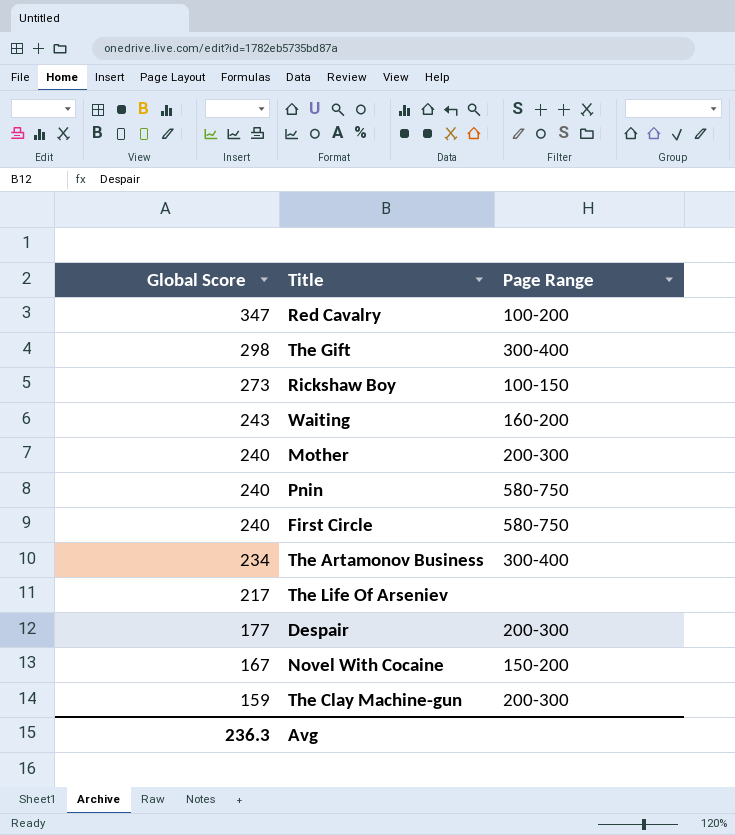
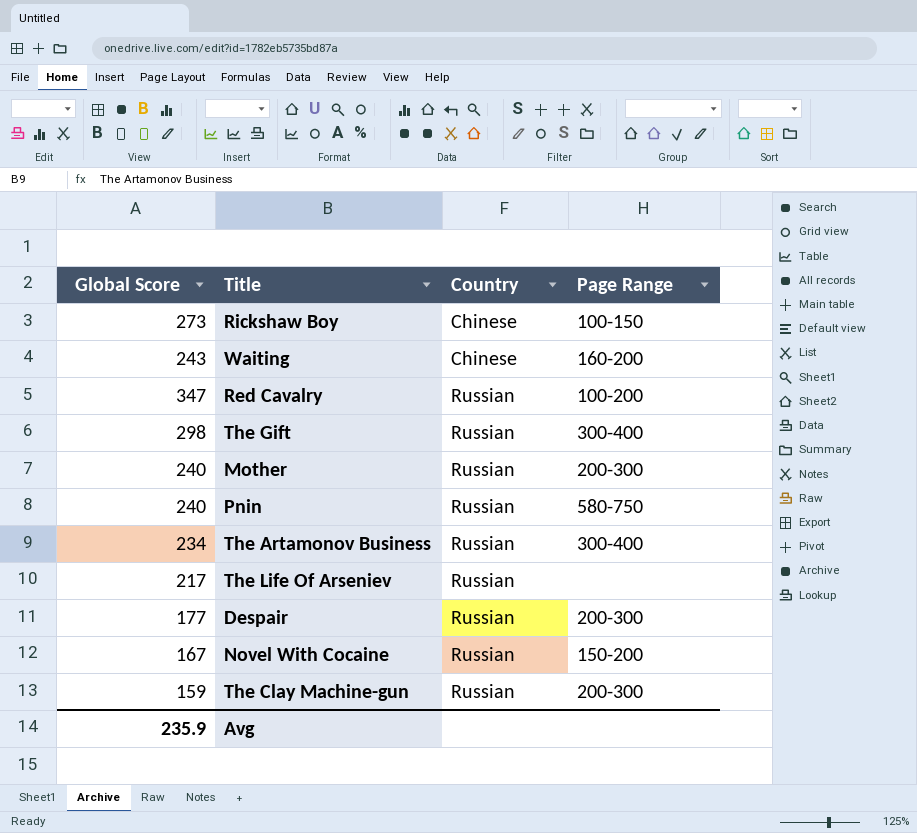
row order: Global Score descending -> Country ascending
column Country | position: none -> 3
row First Circle: 240 | 580-750 -> none
Avg | Global Score: 236.3 -> 235.9

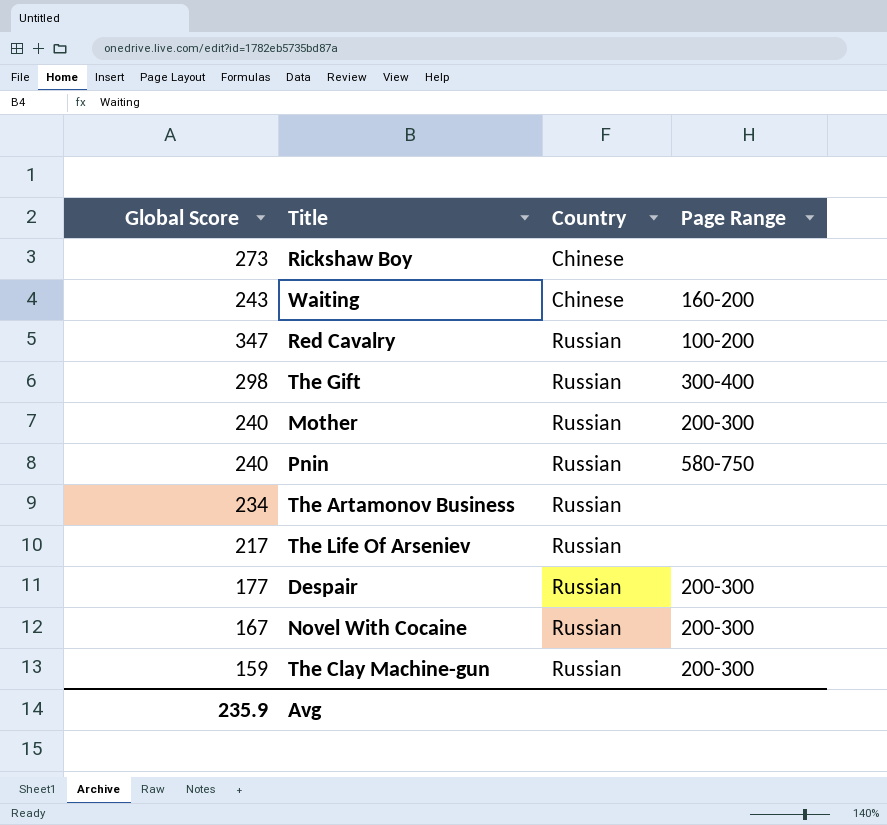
Rickshaw Boy | Page Range: 100-150 -> none
The Artamonov Business | Page Range: 300-400 -> none
Novel With Cocaine | Page Range: 150-200 -> 200-300

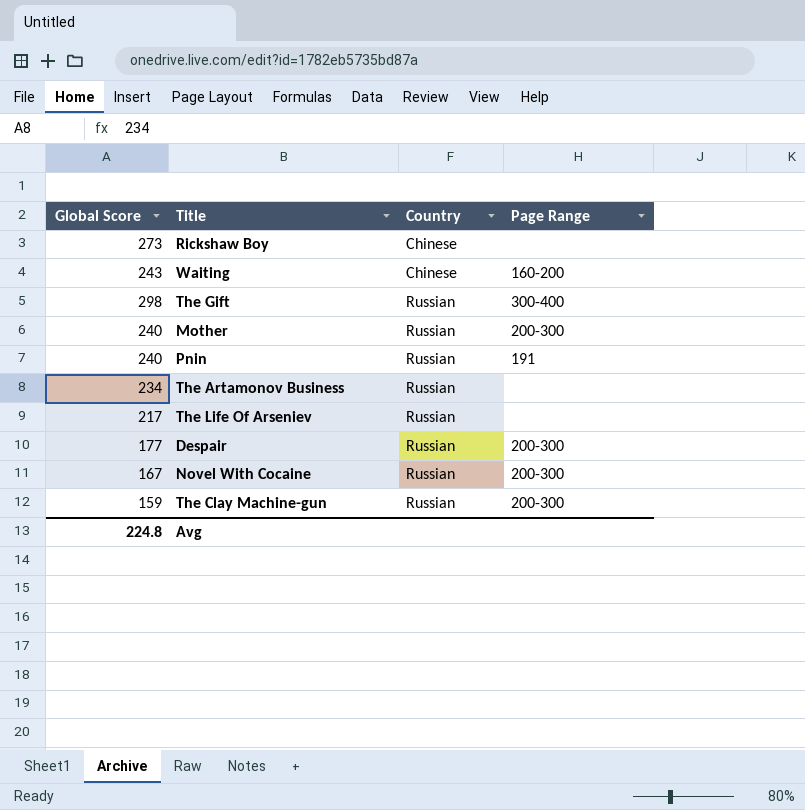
row Red Cavalry: 347 | Russian | 100-200 -> none
Pnin | Page Range: 580-750 -> 191
Avg | Global Score: 235.9 -> 224.8

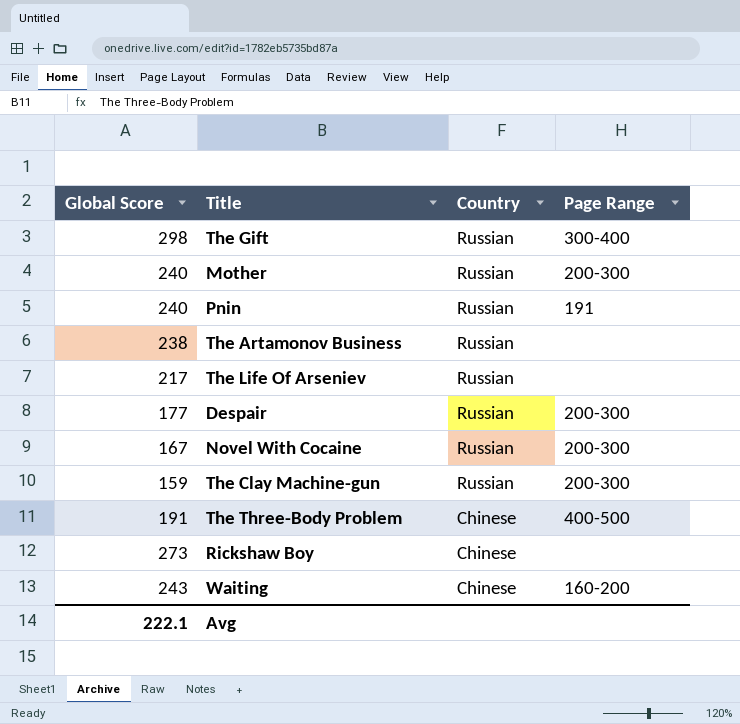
row order: Country ascending -> Country descending
The Artamonov Business | Global Score: 234 -> 238
row The Three-Body Problem: none -> 191 | Chinese | 400-500
Avg | Global Score: 224.8 -> 222.1

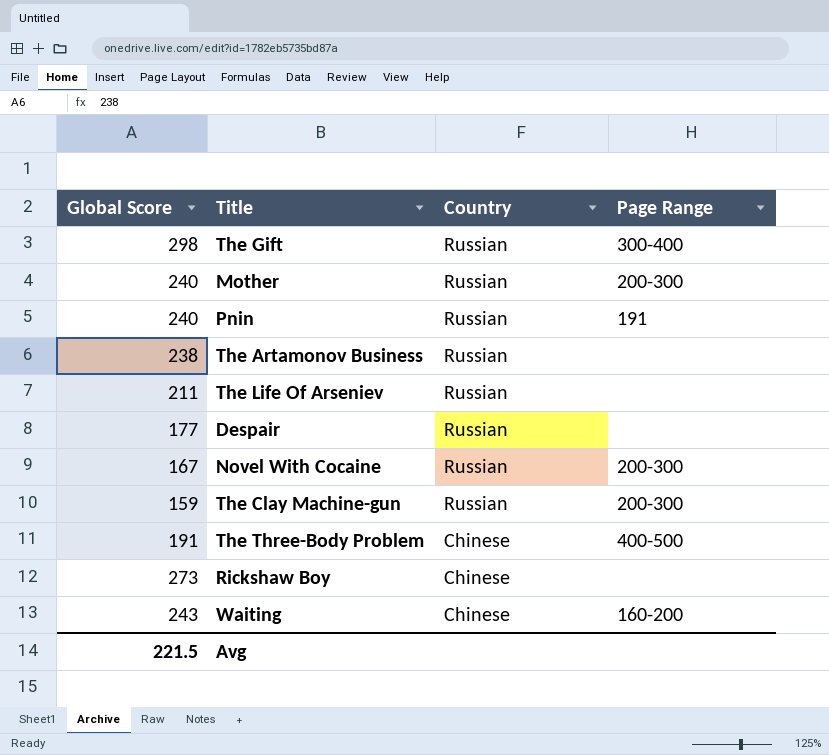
The Life Of Arseniev | Global Score: 217 -> 211
Despair | Page Range: 200-300 -> none
Avg | Global Score: 222.1 -> 221.5

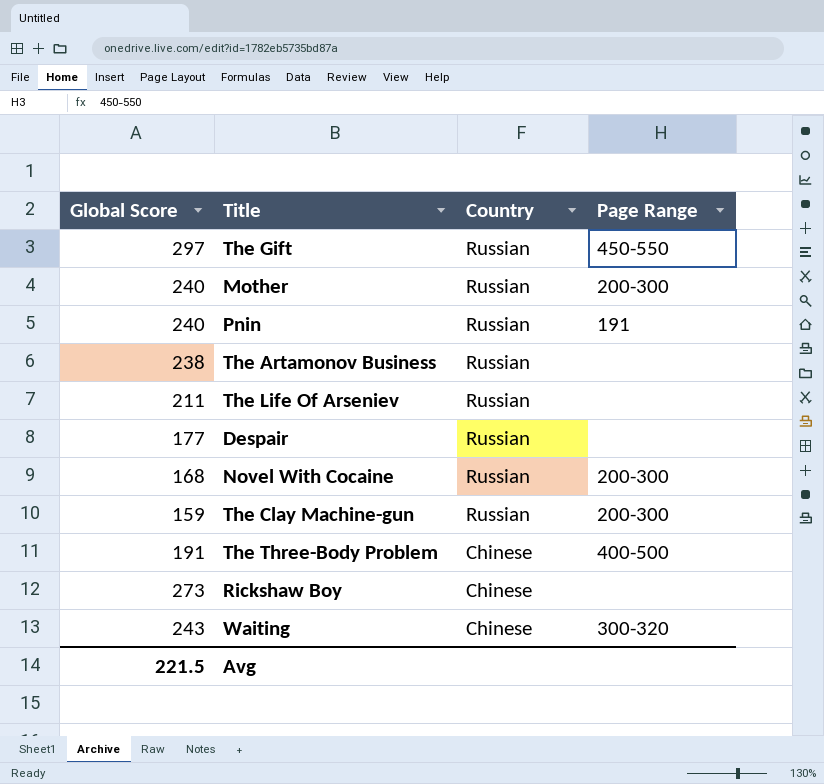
The Gift | Global Score: 298 -> 297
The Gift | Page Range: 300-400 -> 450-550
Novel With Cocaine | Global Score: 167 -> 168
Waiting | Page Range: 160-200 -> 300-320

